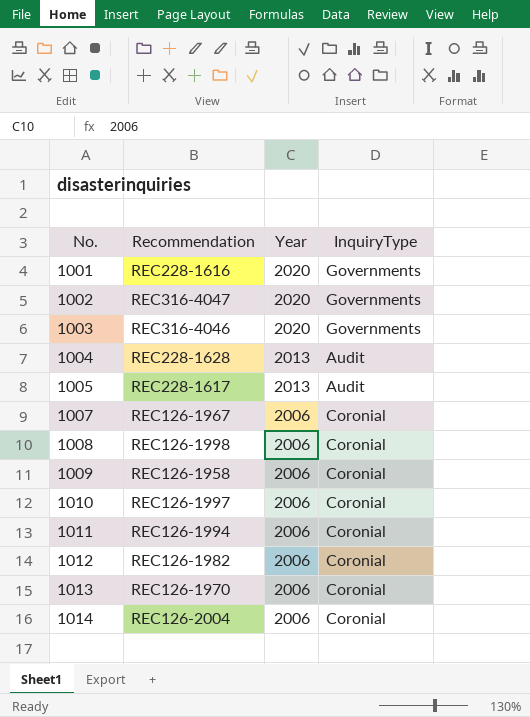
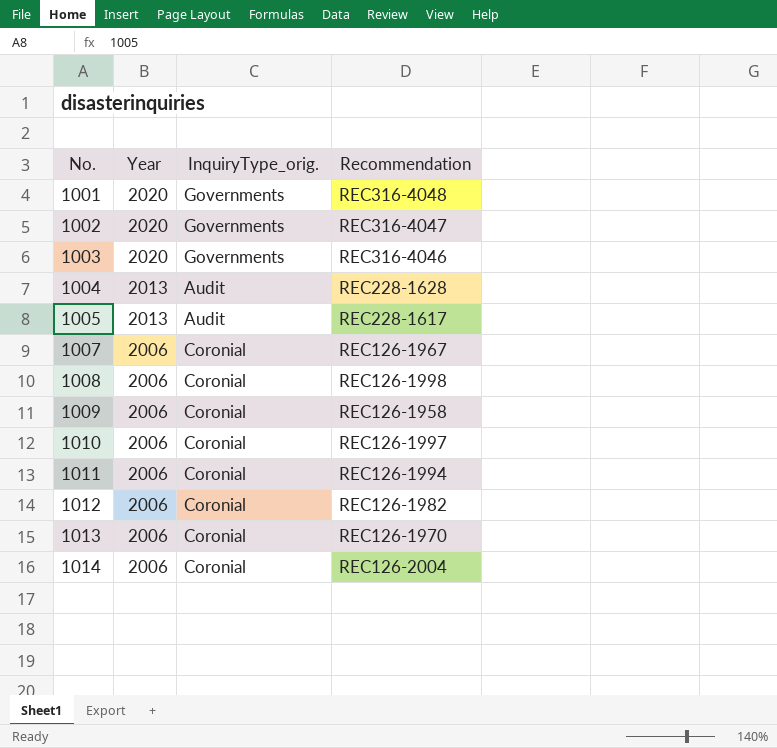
column name: InquiryType -> InquiryType_orig.
column Recommendation | position: 2 -> 4
1001 | Recommendation: REC228-1616 -> REC316-4048

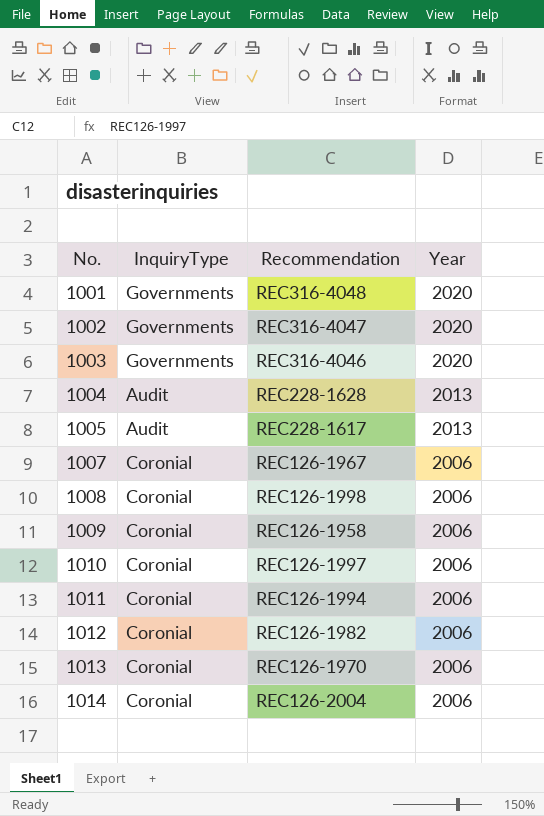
column name: InquiryType_orig. -> InquiryType
column Year | position: 2 -> 4

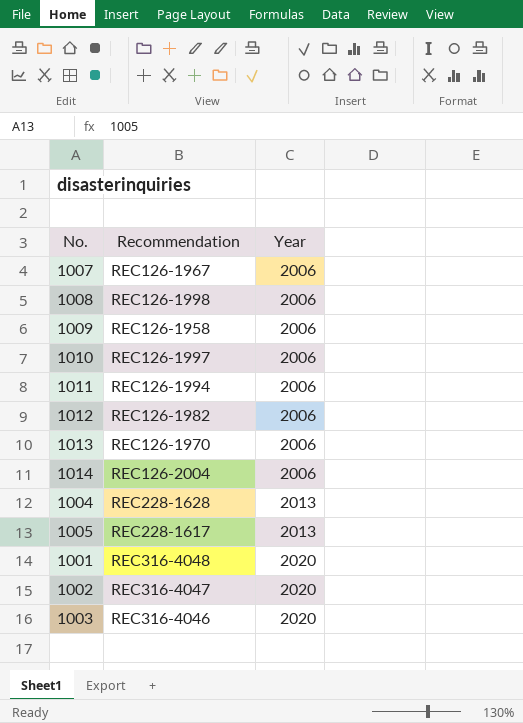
row order: No. ascending -> Year ascending
column InquiryType | position: 2 -> none

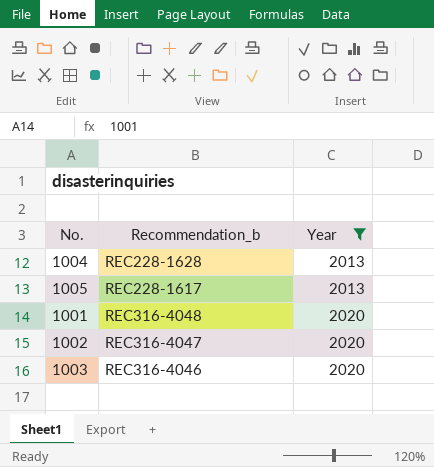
filter: none -> Year != 2006
column name: Recommendation -> Recommendation_b

